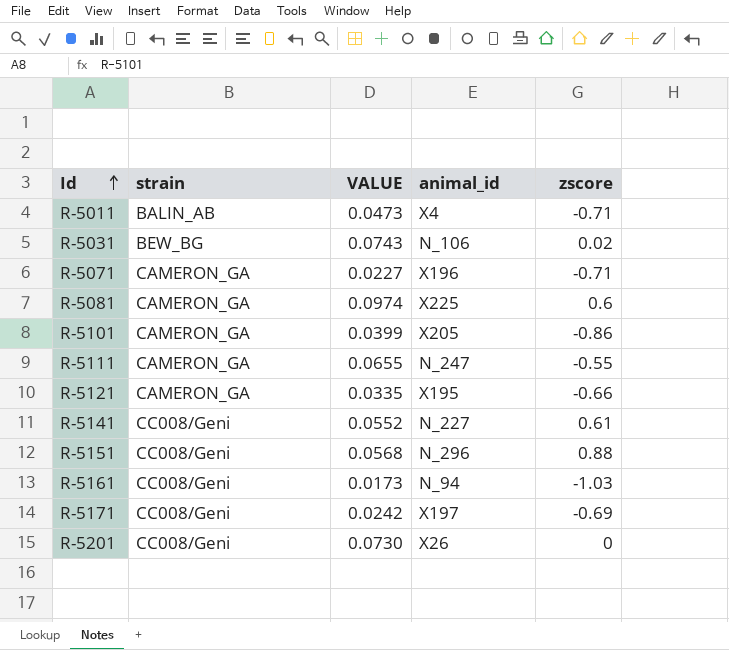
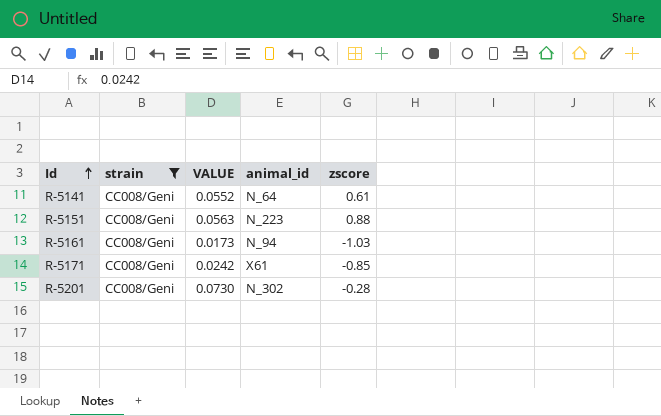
filter: none -> strain = CC008/Geni
R-5141 | animal_id: N_227 -> N_64
R-5151 | VALUE: 0.0568 -> 0.0563
R-5151 | animal_id: N_296 -> N_223
R-5171 | animal_id: X197 -> X61
R-5171 | zscore: -0.69 -> -0.85
R-5201 | animal_id: X26 -> N_302
R-5201 | zscore: 0 -> -0.28

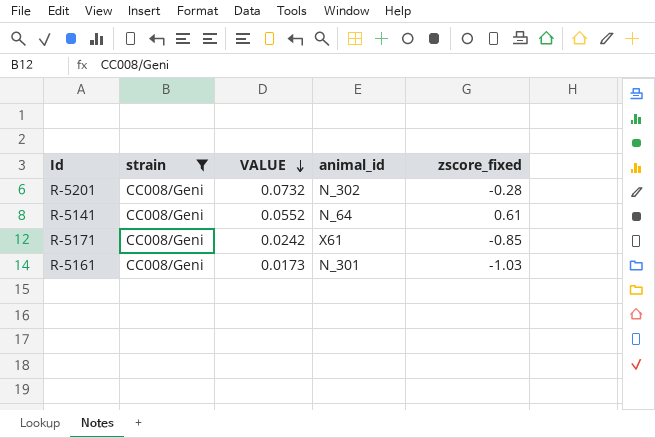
row order: Id ascending -> VALUE descending
column name: zscore -> zscore_fixed
row R-5151: CC008/Geni | 0.0563 | N_223 | 0.88 -> none
R-5201 | VALUE: 0.0730 -> 0.0732
R-5161 | animal_id: N_94 -> N_301

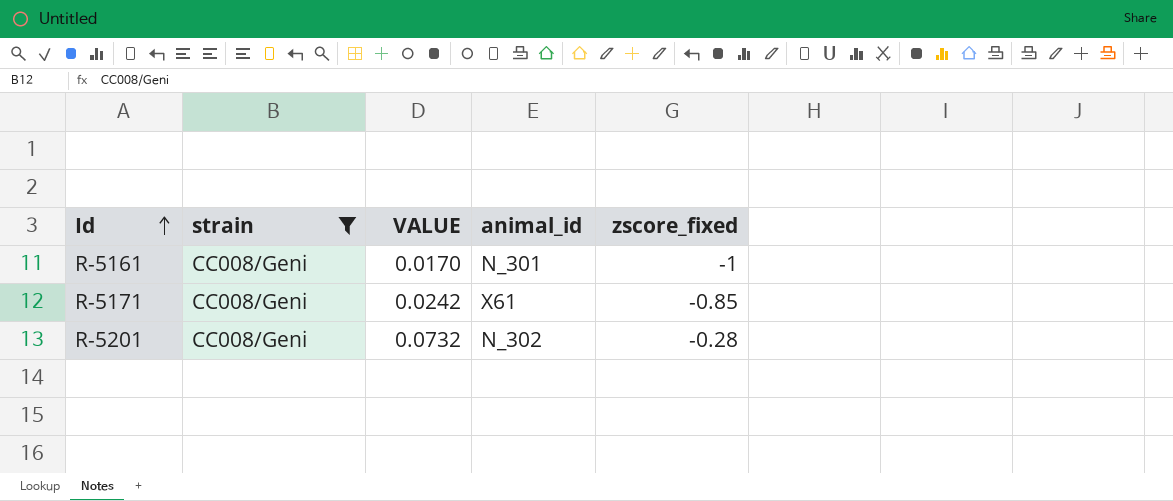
row order: VALUE descending -> Id ascending
row R-5141: CC008/Geni | 0.0552 | N_64 | 0.61 -> none
R-5161 | VALUE: 0.0173 -> 0.0170
R-5161 | zscore_fixed: -1.03 -> -1

